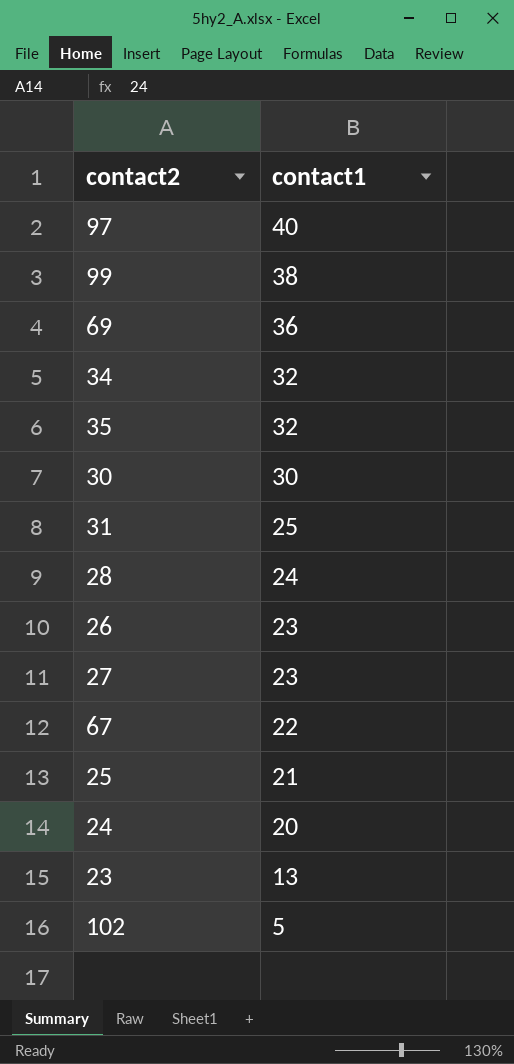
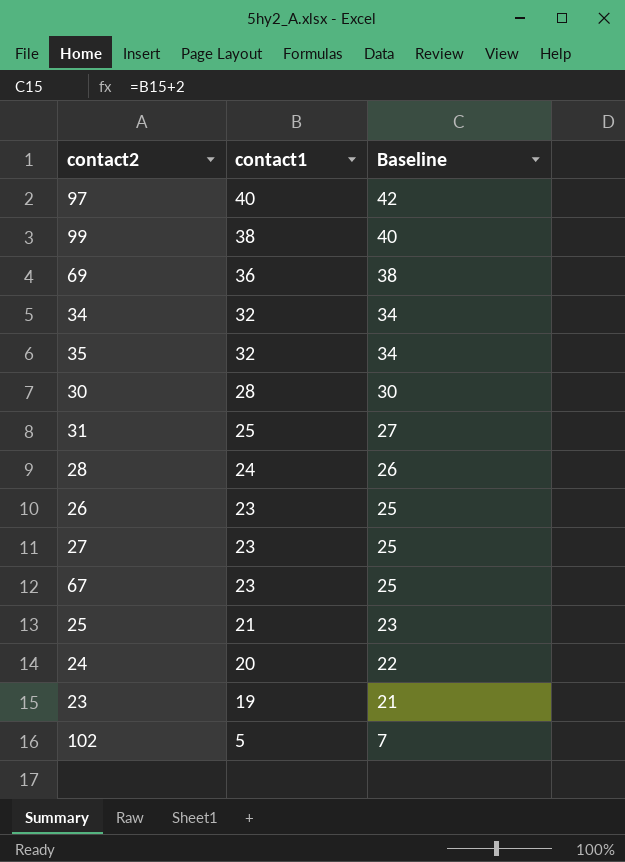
column Baseline | formula: none -> [contact1] + 2
30 | contact1: 30 -> 28
67 | contact1: 22 -> 23
23 | contact1: 13 -> 19

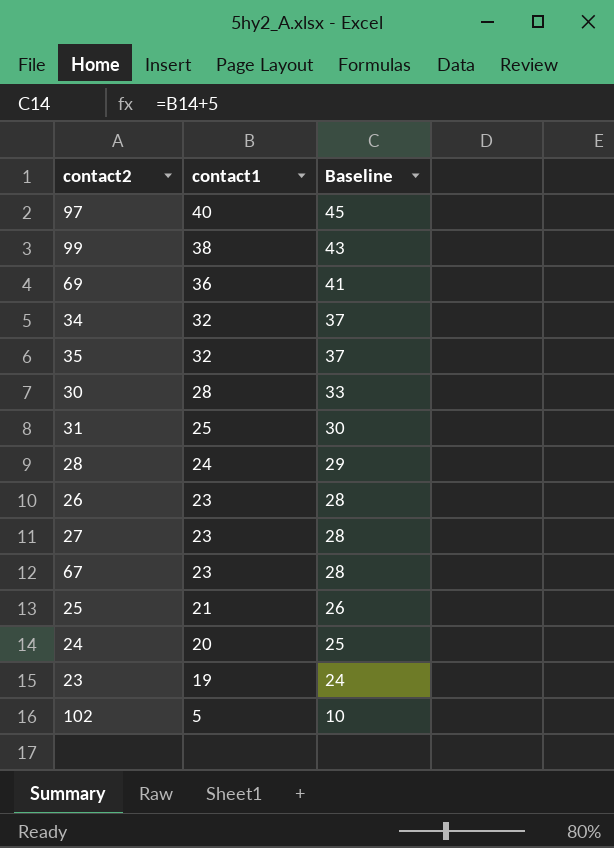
column Baseline | formula: [contact1] + 2 -> [contact1] + 5

